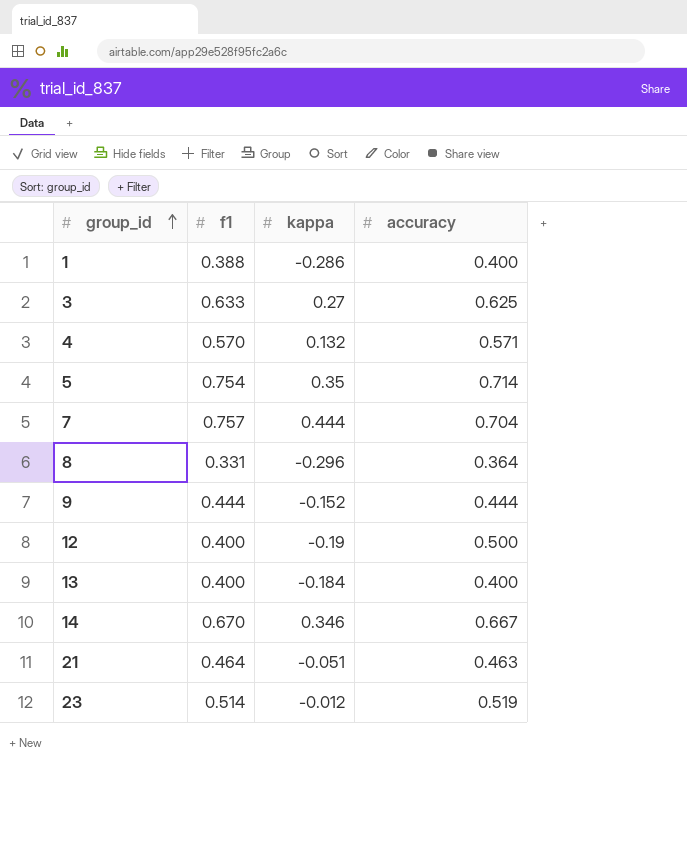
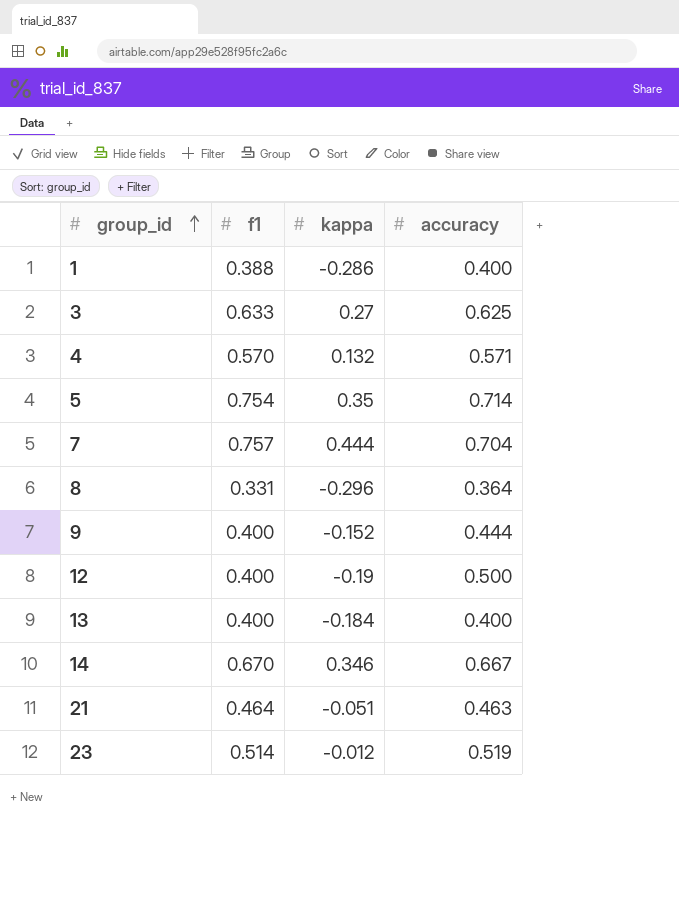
9 | f1: 0.444 -> 0.400

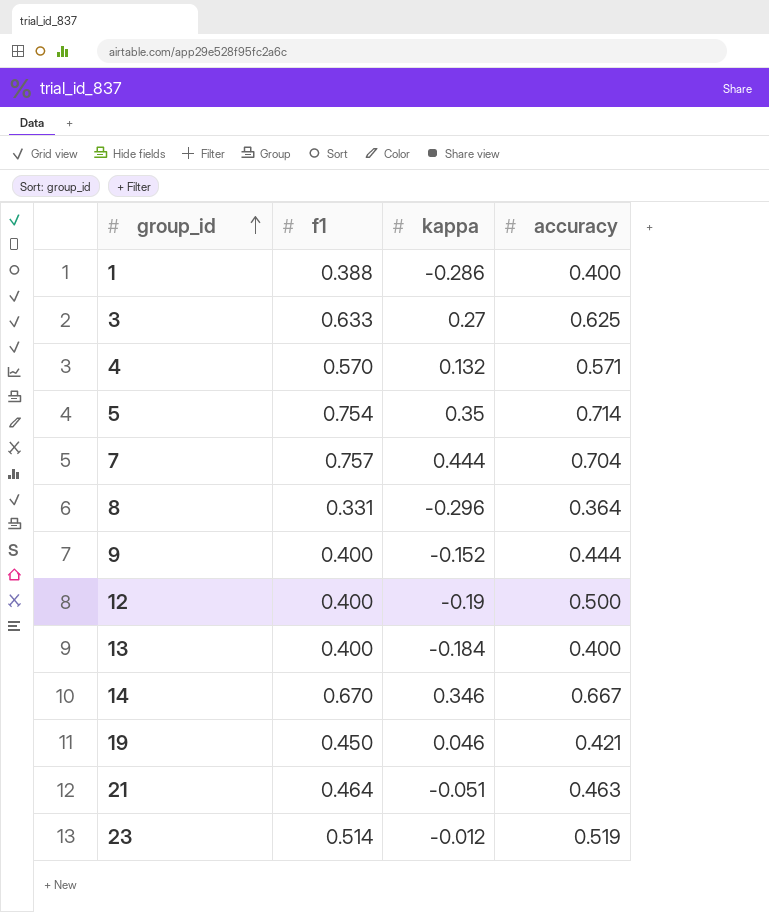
row 19: none -> 0.450 | 0.046 | 0.421

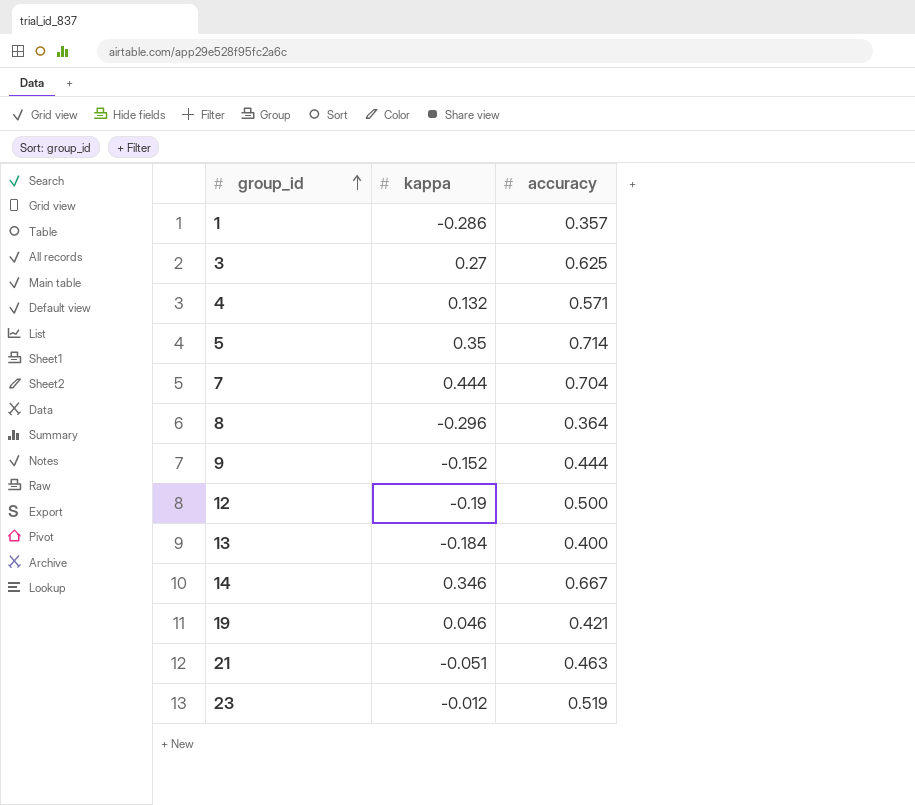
column f1 | position: 2 -> none
1 | accuracy: 0.400 -> 0.357

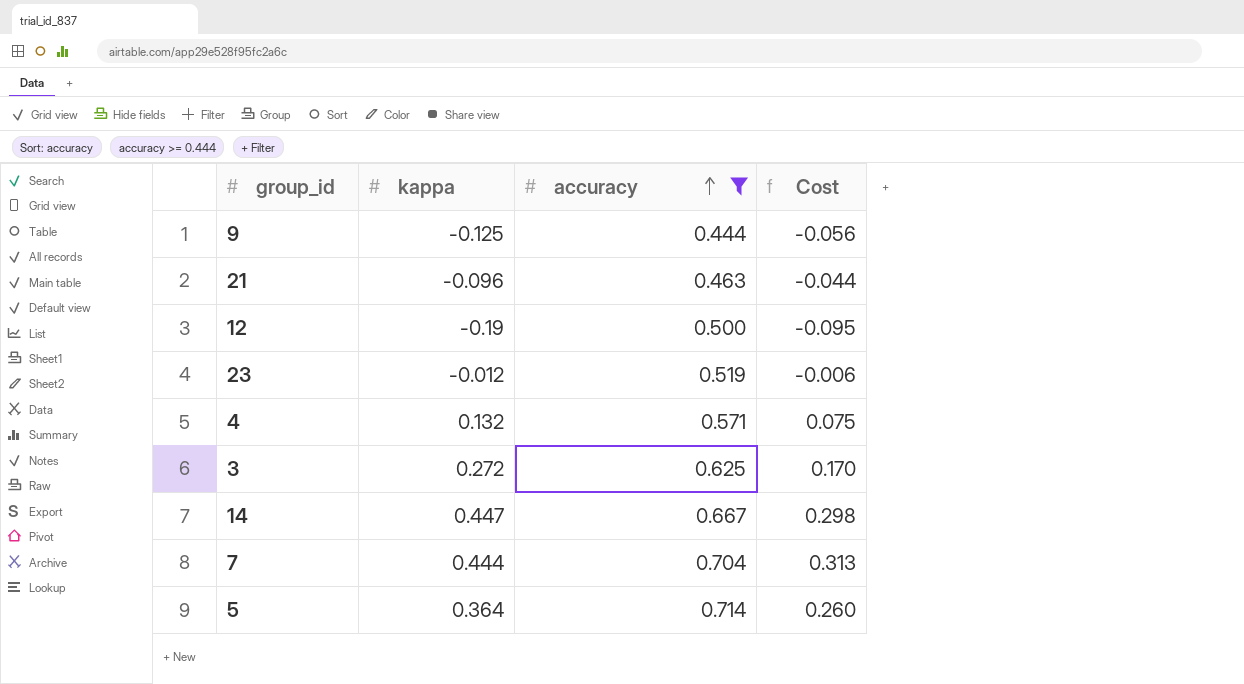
filter: none -> accuracy >= 0.444
row order: group_id ascending -> accuracy ascending
column Cost | formula: none -> [kappa] * [accuracy]
9 | kappa: -0.152 -> -0.125
21 | kappa: -0.051 -> -0.096
3 | kappa: 0.27 -> 0.272
14 | kappa: 0.346 -> 0.447
5 | kappa: 0.35 -> 0.364

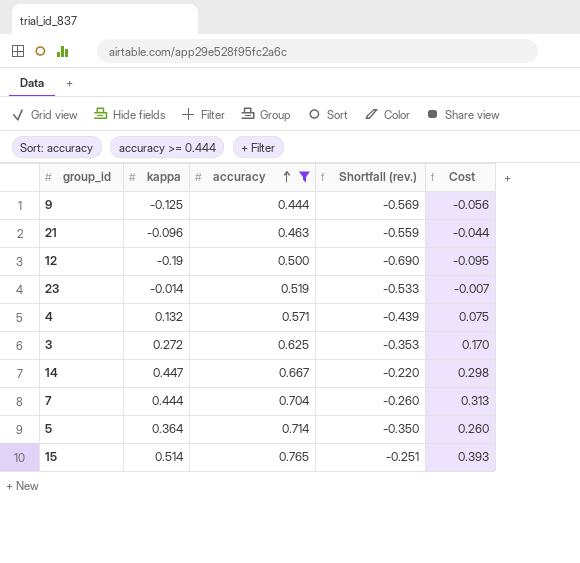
column Shortfall (rev.) | formula: none -> [kappa] - [accuracy]
23 | kappa: -0.012 -> -0.014
23 | Cost: -0.006 -> -0.007
row 15: none -> 0.514 | 0.765 | -0.251 | 0.393

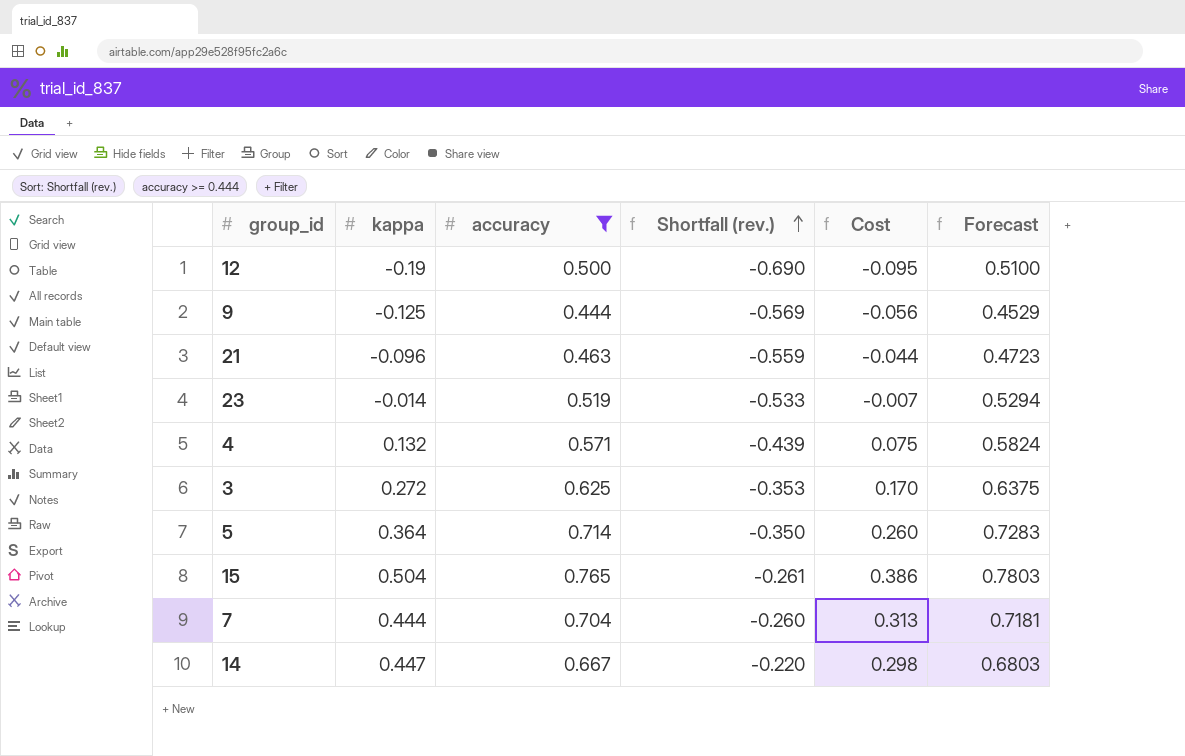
row order: accuracy ascending -> Shortfall (rev.) ascending
column Forecast | formula: none -> [accuracy] * 1.02
15 | kappa: 0.514 -> 0.504
15 | Shortfall (rev.): -0.251 -> -0.261
15 | Cost: 0.393 -> 0.386

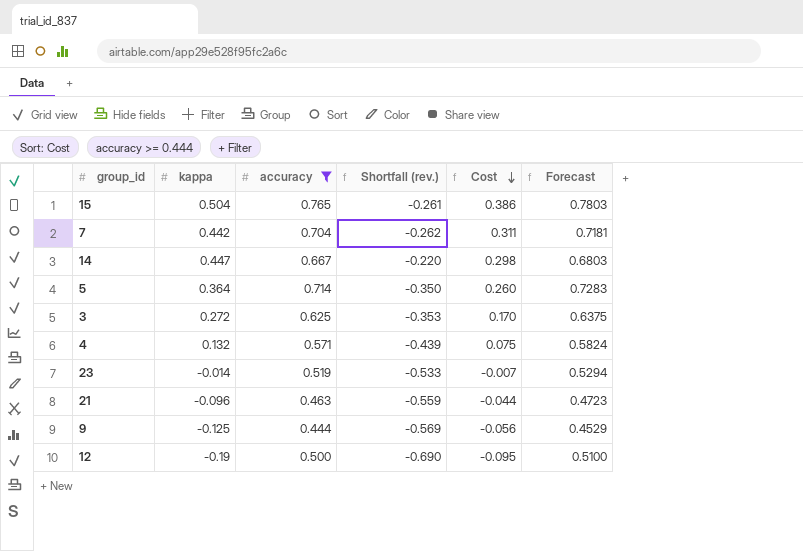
row order: Shortfall (rev.) ascending -> Cost descending
7 | kappa: 0.444 -> 0.442
7 | Shortfall (rev.): -0.260 -> -0.262
7 | Cost: 0.313 -> 0.311

